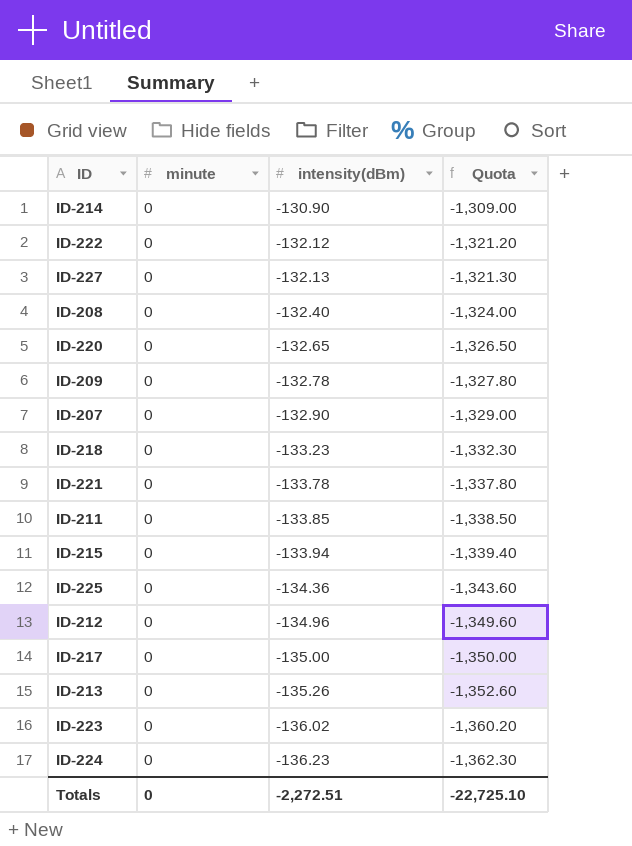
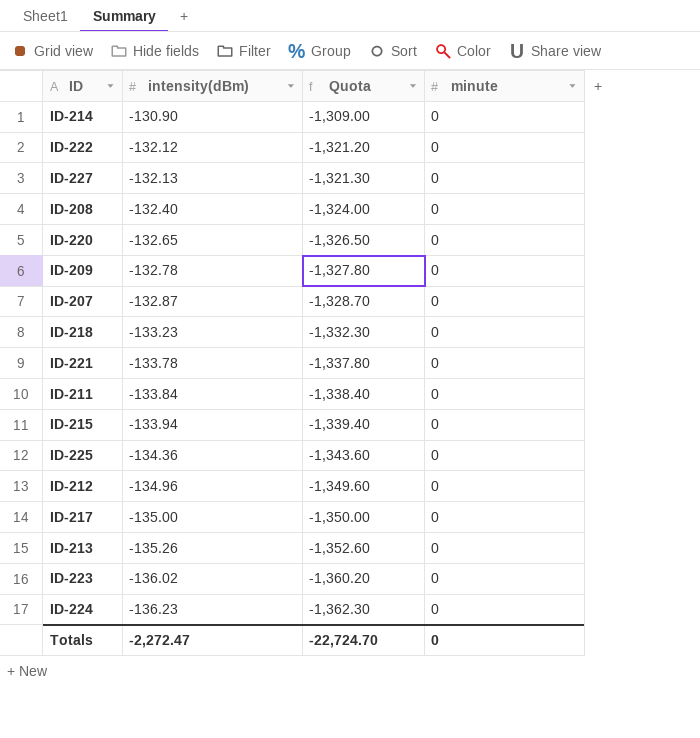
column minute | position: 2 -> 4
ID-207 | intensity(dBm): -132.90 -> -132.87
ID-207 | Quota: -1,329.00 -> -1,328.70
ID-211 | intensity(dBm): -133.85 -> -133.84
ID-211 | Quota: -1,338.50 -> -1,338.40
Totals | intensity(dBm): -2,272.51 -> -2,272.47
Totals | Quota: -22,725.10 -> -22,724.70

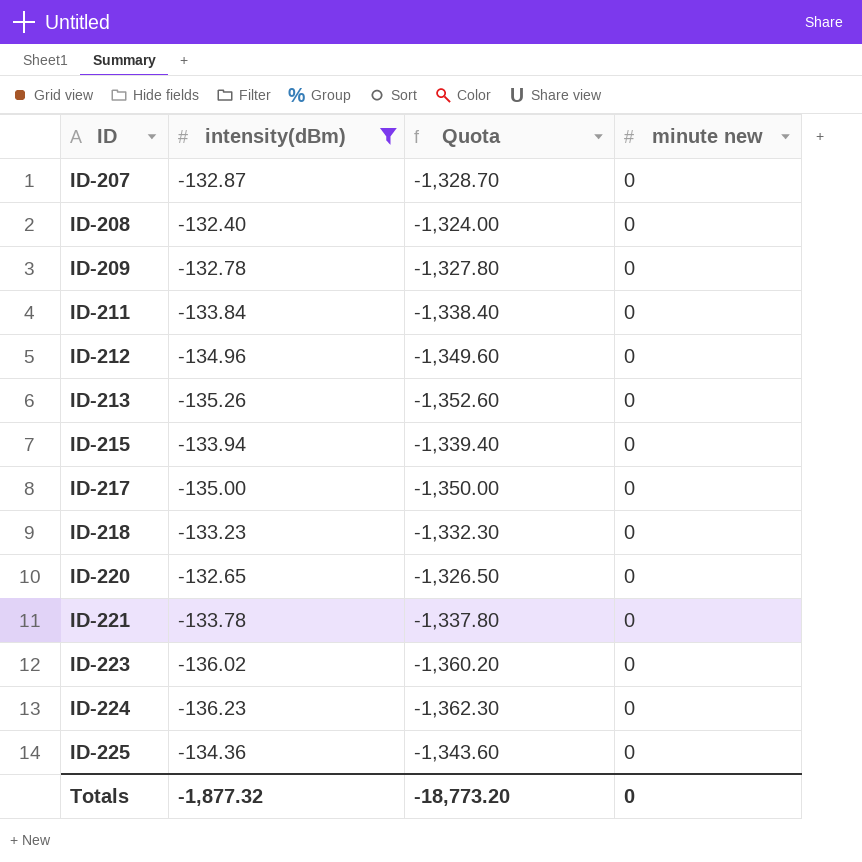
filter: none -> intensity(dBm) <= -132.40
row order: intensity(dBm) descending -> ID ascending
column name: minute -> minute new
Totals | intensity(dBm): -2,272.47 -> -1,877.32
Totals | Quota: -22,724.70 -> -18,773.20

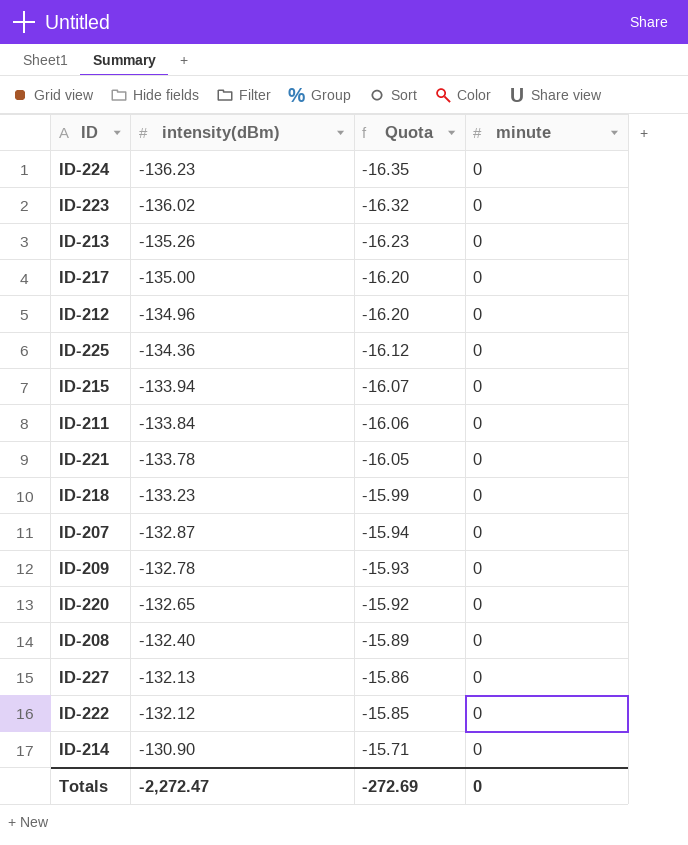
filter: intensity(dBm) <= -132.40 -> none
row order: ID ascending -> intensity(dBm) ascending
column Quota | formula: [intensity(dBm)] * 10 -> [intensity(dBm)] * 0.12
column name: minute new -> minute
Totals | intensity(dBm): -1,877.32 -> -2,272.47
Totals | Quota: -18,773.20 -> -272.69

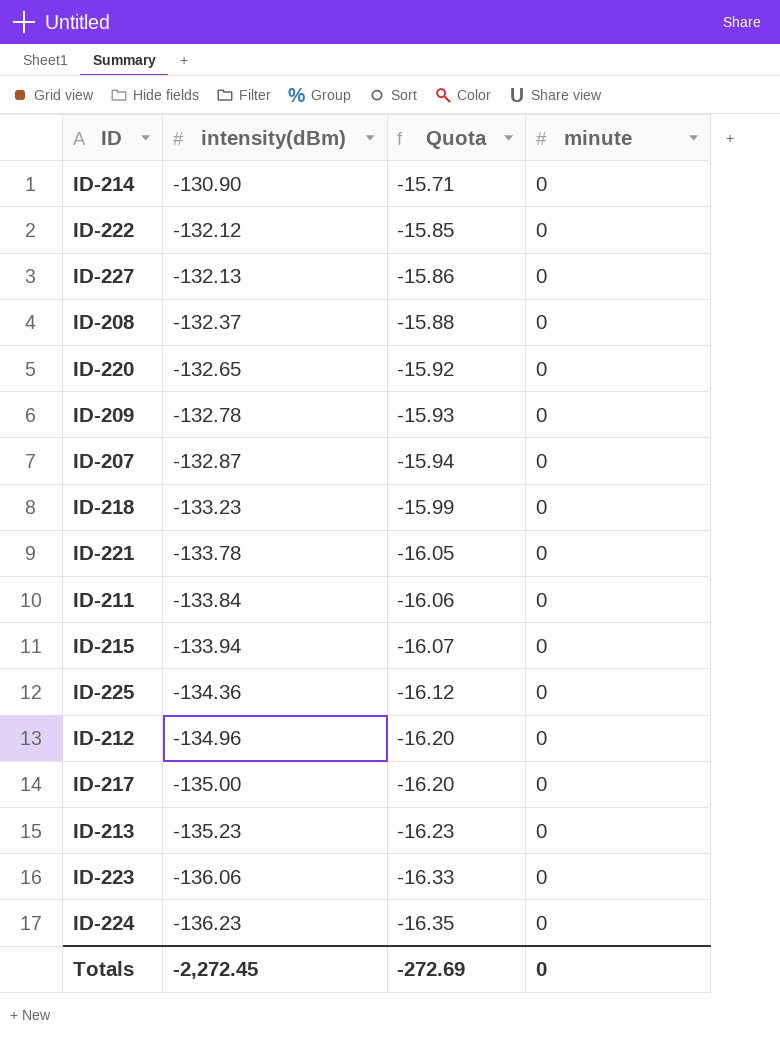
row order: intensity(dBm) ascending -> intensity(dBm) descending
ID-208 | intensity(dBm): -132.40 -> -132.37
ID-208 | Quota: -15.89 -> -15.88
ID-213 | intensity(dBm): -135.26 -> -135.23
ID-223 | intensity(dBm): -136.02 -> -136.06
ID-223 | Quota: -16.32 -> -16.33
Totals | intensity(dBm): -2,272.47 -> -2,272.45

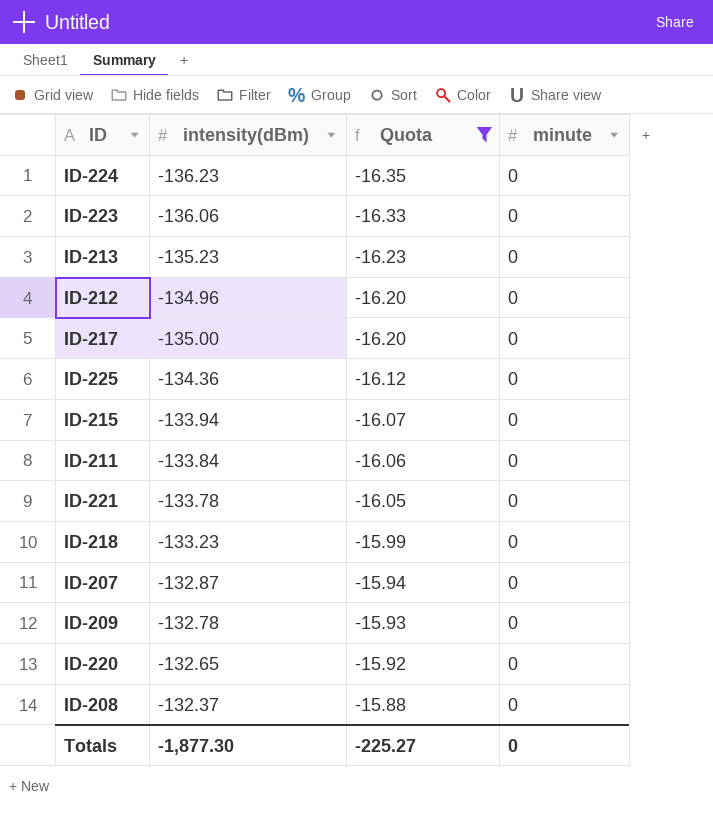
filter: none -> Quota <= -15.88
row order: intensity(dBm) descending -> Quota ascending
Totals | intensity(dBm): -2,272.45 -> -1,877.30
Totals | Quota: -272.69 -> -225.27

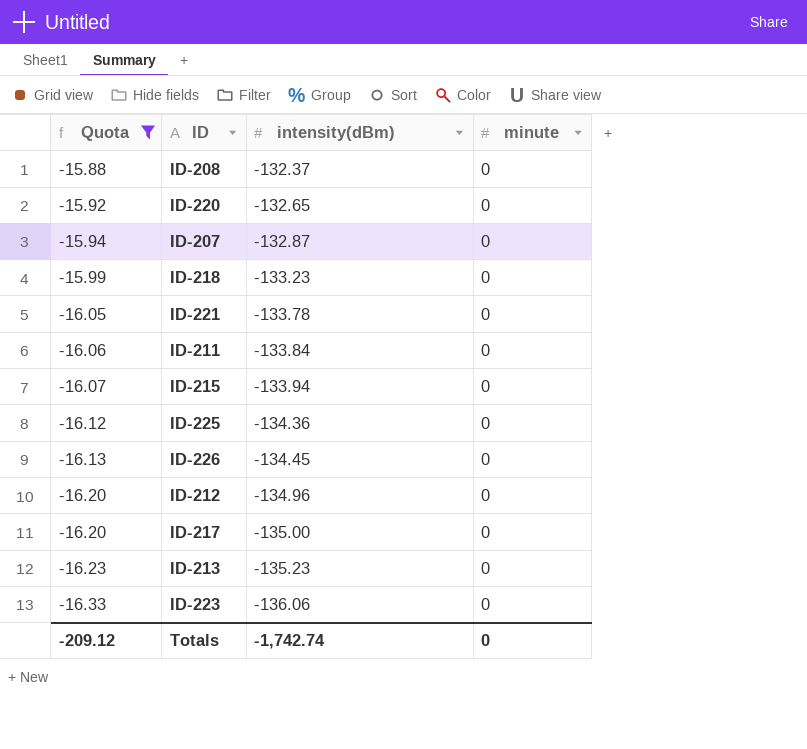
row order: Quota ascending -> Quota descending
column Quota | position: 3 -> 1
row ID-224: -136.23 | -16.35 | 0 -> none
row ID-209: -132.78 | -15.93 | 0 -> none
row ID-226: none -> -16.13 | -134.45 | 0
Totals | Quota: -225.27 -> -209.12
Totals | intensity(dBm): -1,877.30 -> -1,742.74

